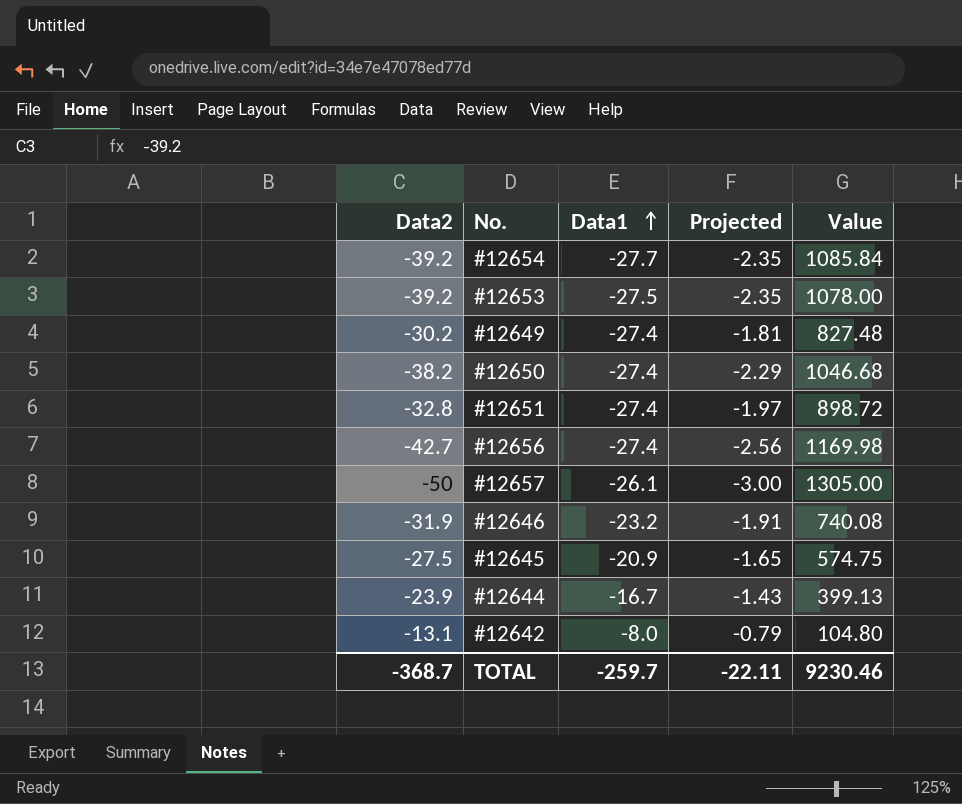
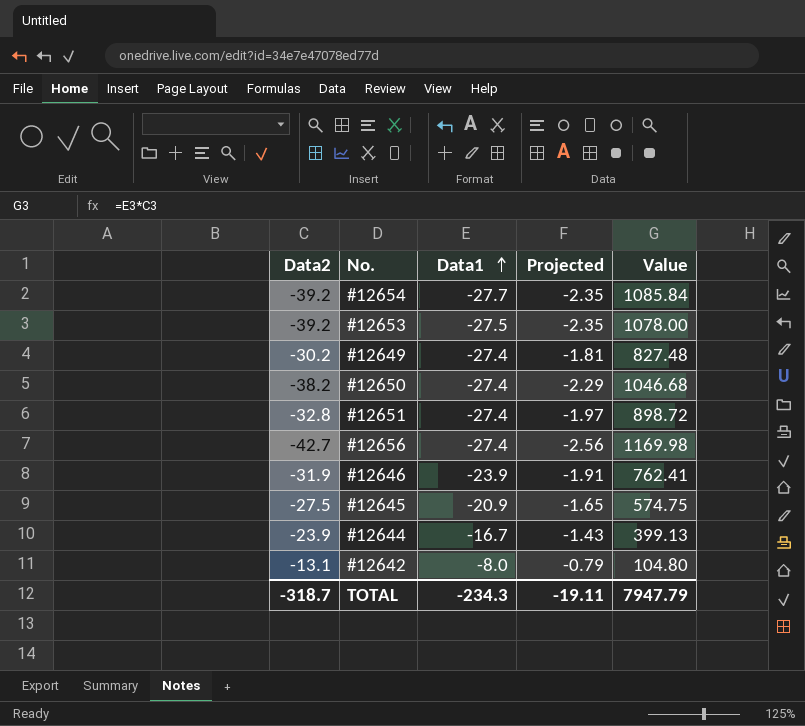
row #12657: -50 | -26.1 | -3.00 | 1305.00 -> none
#12646 | Data1: -23.2 -> -23.9
#12646 | Value: 740.08 -> 762.41
TOTAL | Data2: -368.7 -> -318.7
TOTAL | Data1: -259.7 -> -234.3
TOTAL | Projected: -22.11 -> -19.11
TOTAL | Value: 9230.46 -> 7947.79

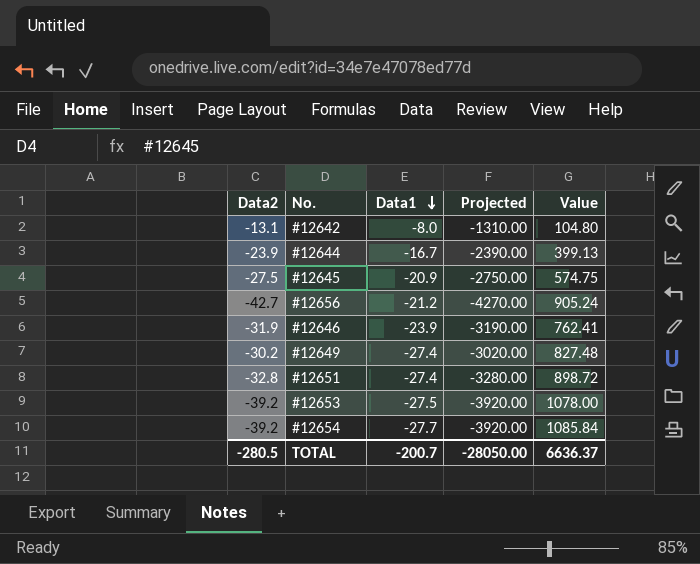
row order: Data1 ascending -> Data1 descending
column Projected | formula: [Data2] * 0.06 -> [Data2] * 100
row #12650: -38.2 | -27.4 | -2.29 | 1046.68 -> none
#12656 | Data1: -27.4 -> -21.2
#12656 | Value: 1169.98 -> 905.24
TOTAL | Data2: -318.7 -> -280.5
TOTAL | Data1: -234.3 -> -200.7
TOTAL | Projected: -19.11 -> -28050.00
TOTAL | Value: 7947.79 -> 6636.37

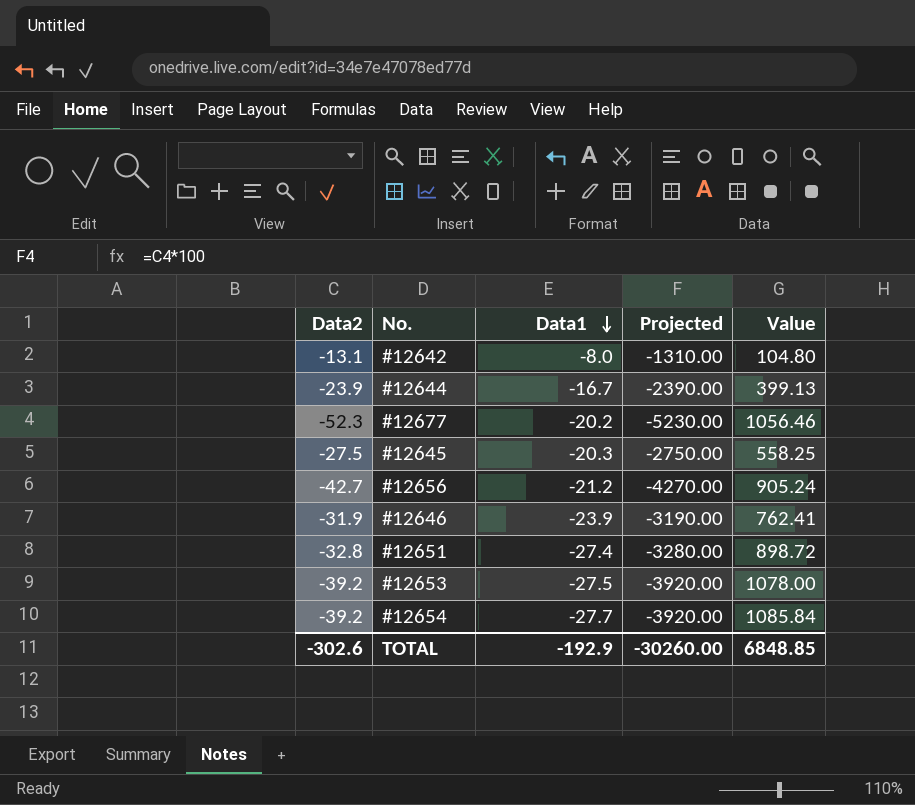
row #12649: -30.2 | -27.4 | -3020.00 | 827.48 -> none
row #12677: none -> -52.3 | -20.2 | -5230.00 | 1056.46
#12645 | Data1: -20.9 -> -20.3
#12645 | Value: 574.75 -> 558.25
TOTAL | Data2: -280.5 -> -302.6
TOTAL | Data1: -200.7 -> -192.9
TOTAL | Projected: -28050.00 -> -30260.00
TOTAL | Value: 6636.37 -> 6848.85

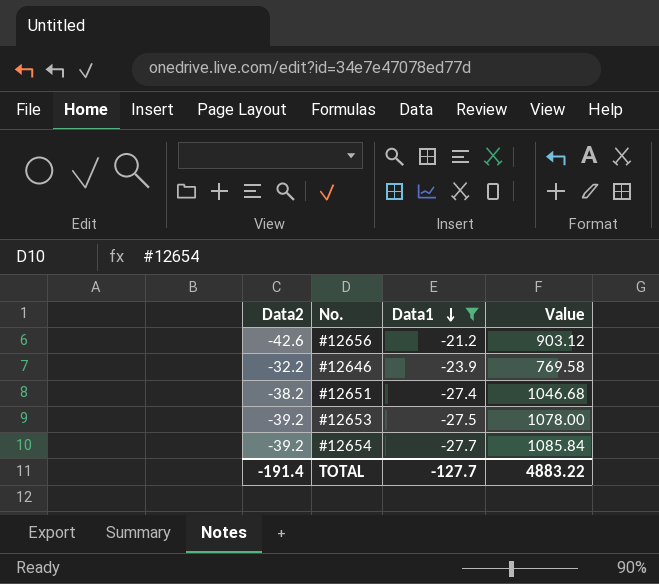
filter: none -> Data1 <= -21.2
column Projected | formula: [Data2] * 100 -> none
#12656 | Data2: -42.7 -> -42.6
#12656 | Value: 905.24 -> 903.12
#12646 | Data2: -31.9 -> -32.2
#12646 | Value: 762.41 -> 769.58
#12651 | Data2: -32.8 -> -38.2
#12651 | Value: 898.72 -> 1046.68
TOTAL | Data2: -302.6 -> -191.4
TOTAL | Data1: -192.9 -> -127.7
TOTAL | Value: 6848.85 -> 4883.22

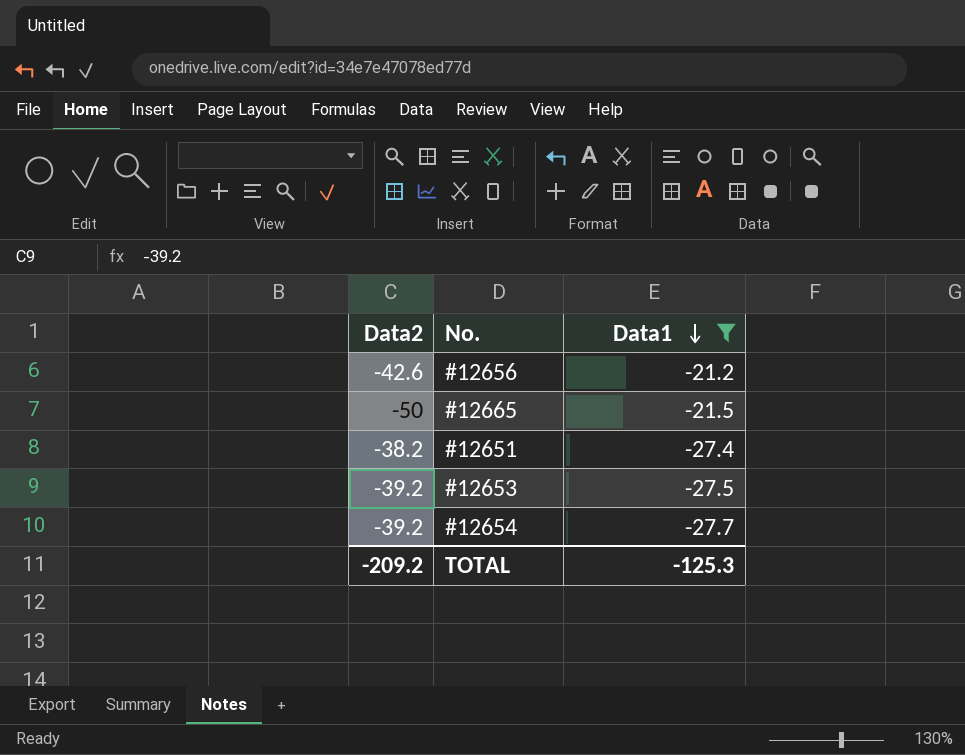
column Value | formula: [Data2] * [Data1] -> none
row #12646: -32.2 | -23.9 | 769.58 -> none
row #12665: none -> -50 | -21.5
TOTAL | Data2: -191.4 -> -209.2
TOTAL | Data1: -127.7 -> -125.3

